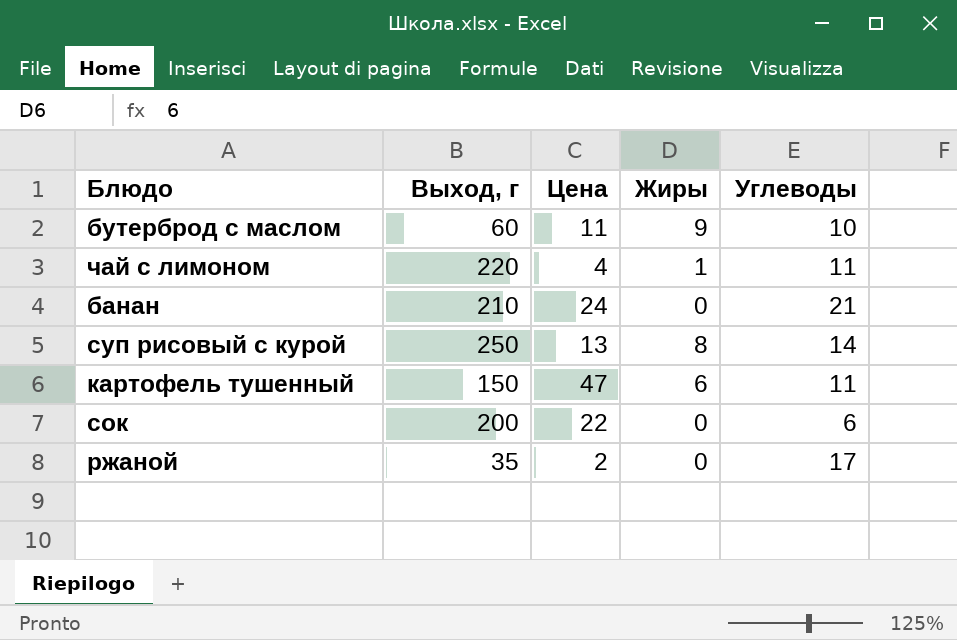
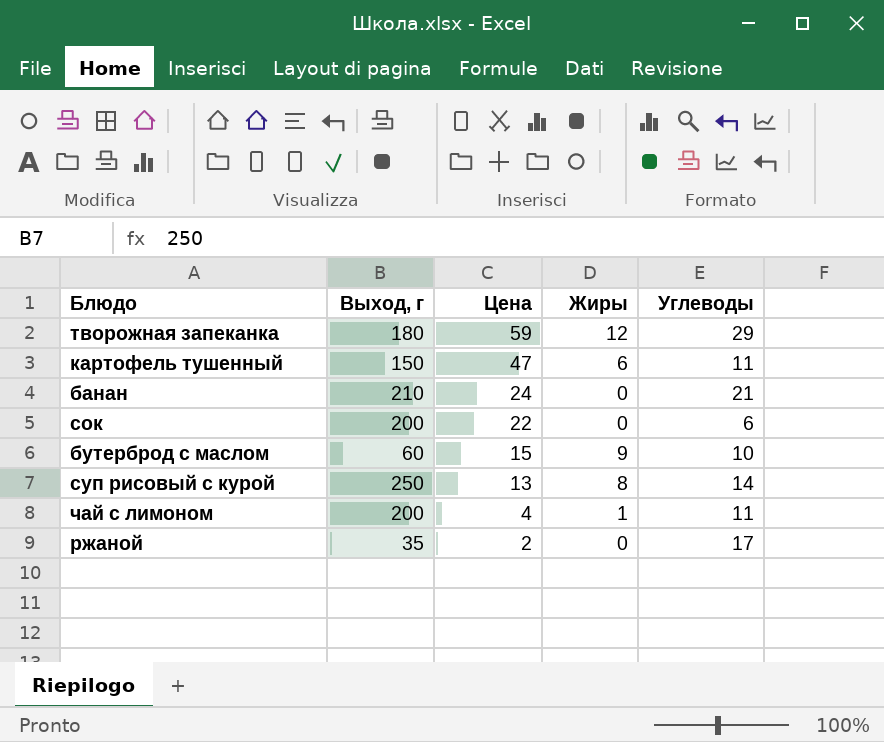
row order: none -> Цена descending
row творожная запеканка: none -> 180 | 59 | 12 | 29
бутерброд с маслом | Цена: 11 -> 15
чай с лимоном | Выход, г: 220 -> 200

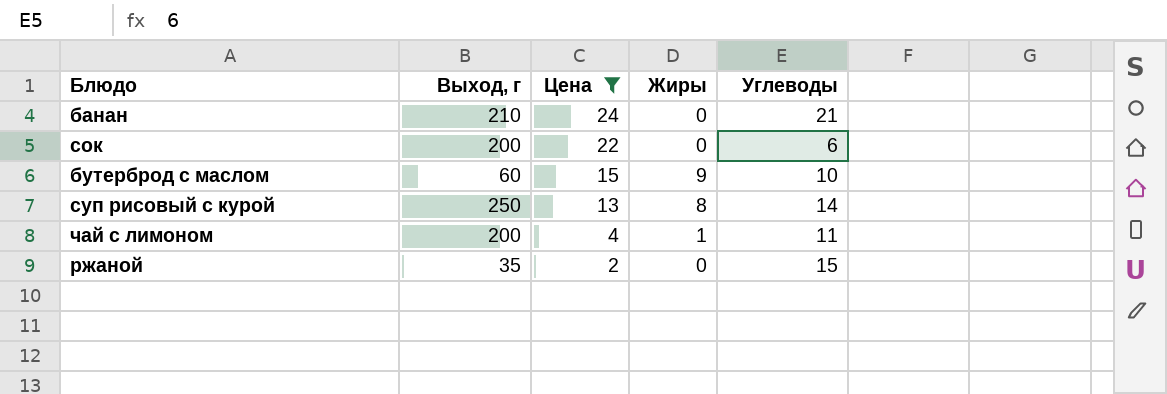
filter: none -> Цена <= 24
ржаной | Углеводы: 17 -> 15

